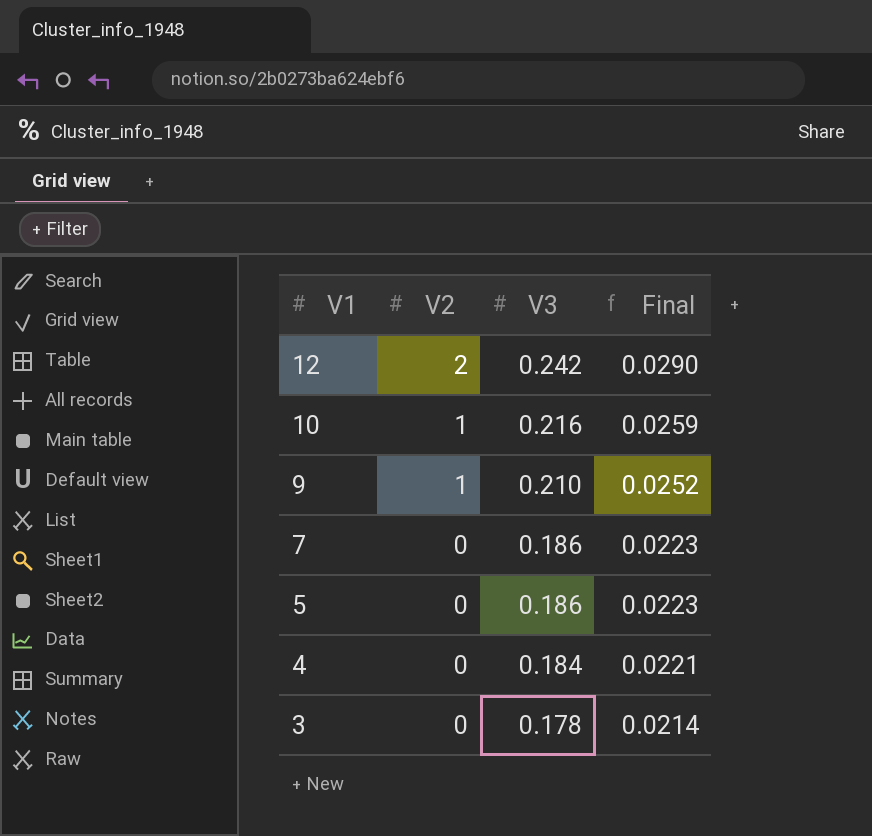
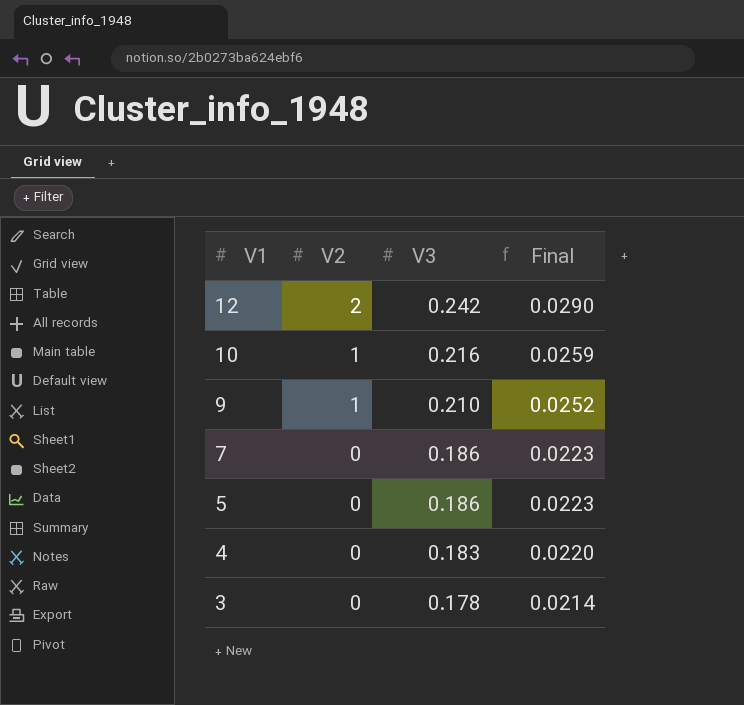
4 | V3: 0.184 -> 0.183
4 | Final: 0.0221 -> 0.0220

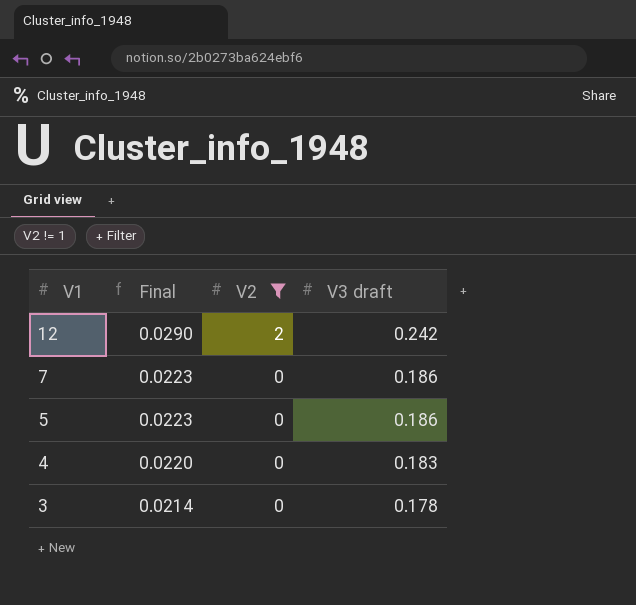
filter: none -> V2 != 1
column Final | position: 4 -> 2
column name: V3 -> V3 draft

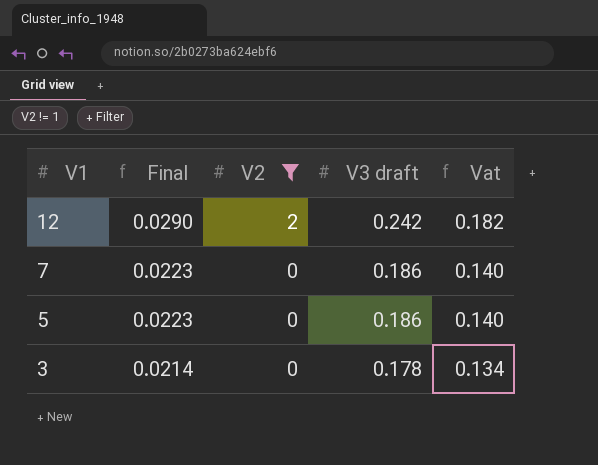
column Vat | formula: none -> [V3 draft] * 0.75
row 4: 0.0220 | 0 | 0.183 -> none

